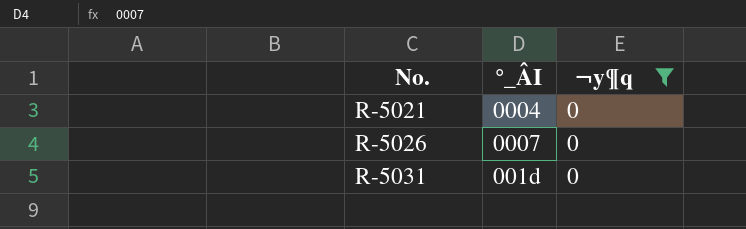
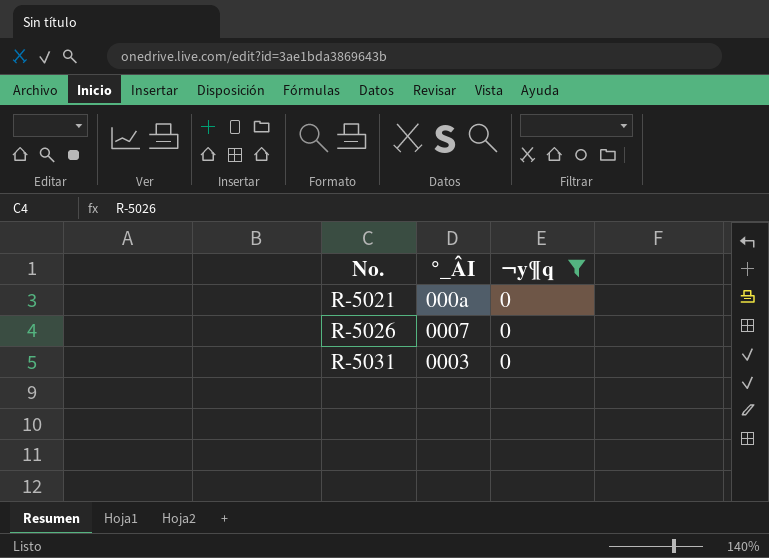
R-5021 | °_ÂI: 0004 -> 000a
R-5031 | °_ÂI: 001d -> 0003

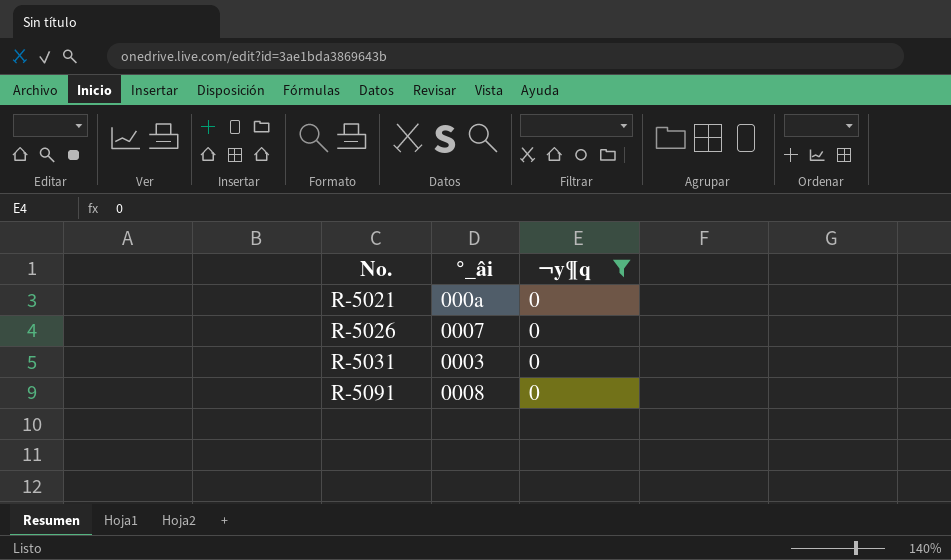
column name: °_ÂI -> °_âi
row R-5091: none -> 0008 | 0

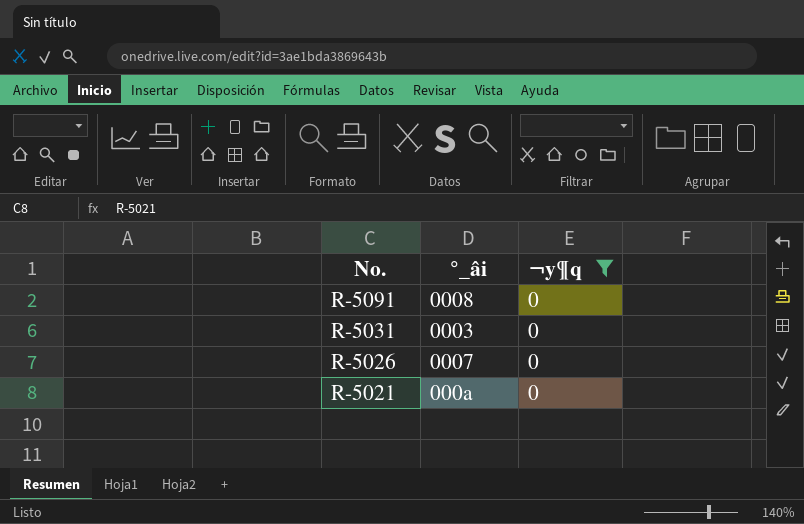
row order: No. ascending -> No. descending

